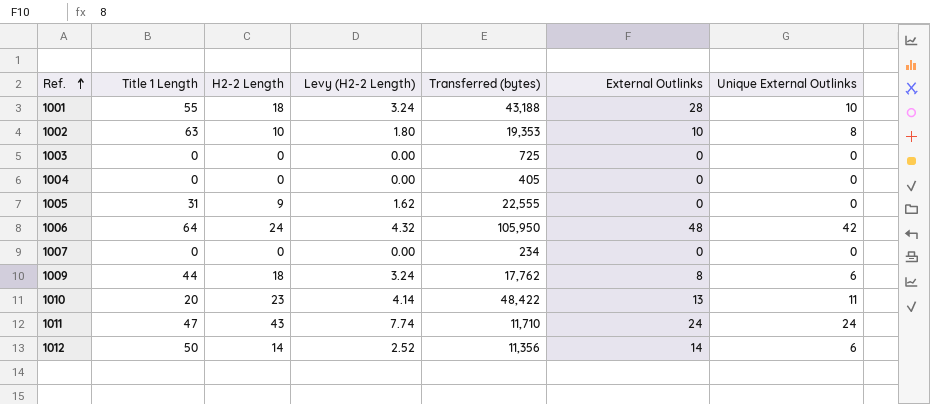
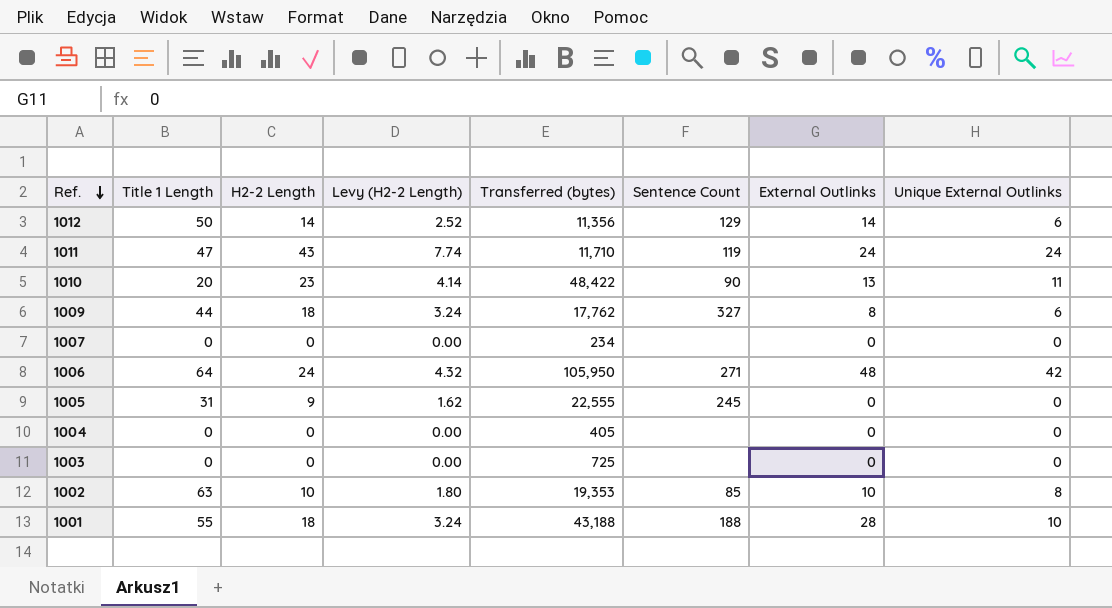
row order: Ref. ascending -> Ref. descending
column Sentence Count | position: none -> 6

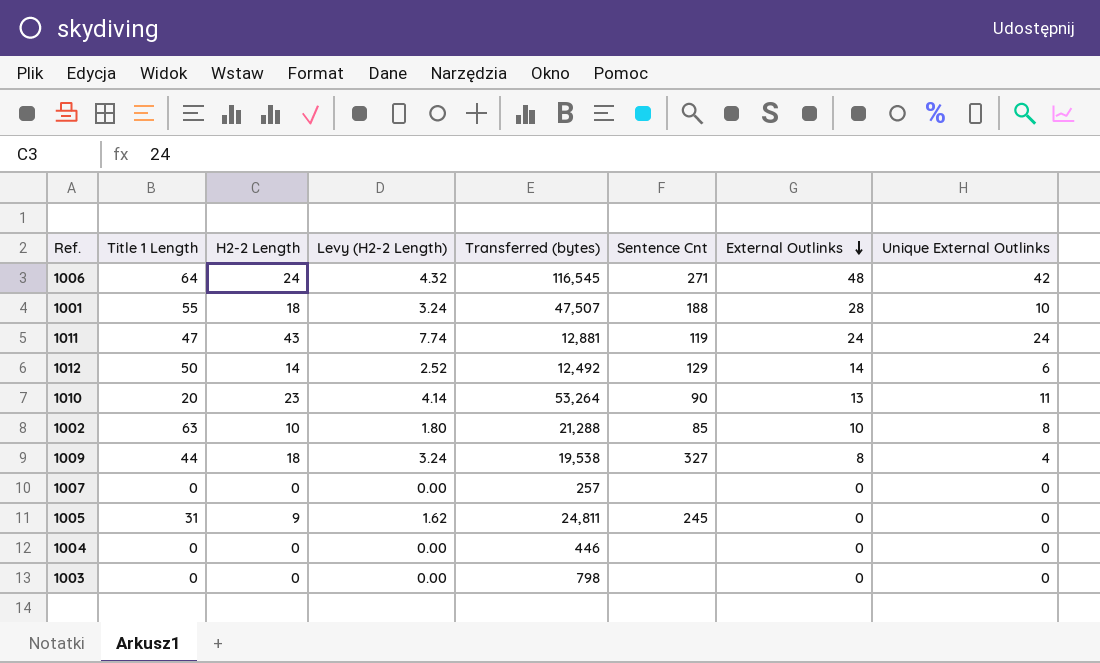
row order: Ref. descending -> External Outlinks descending
column name: Sentence Count -> Sentence Cnt
1006 | Transferred (bytes): 105,950 -> 116,545
1001 | Transferred (bytes): 43,188 -> 47,507
1011 | Transferred (bytes): 11,710 -> 12,881
1012 | Transferred (bytes): 11,356 -> 12,492
1010 | Transferred (bytes): 48,422 -> 53,264
1002 | Transferred (bytes): 19,353 -> 21,288
1009 | Transferred (bytes): 17,762 -> 19,538
1009 | Unique External Outlinks: 6 -> 4
1007 | Transferred (bytes): 234 -> 257
1005 | Transferred (bytes): 22,555 -> 24,811
1004 | Transferred (bytes): 405 -> 446
1003 | Transferred (bytes): 725 -> 798

